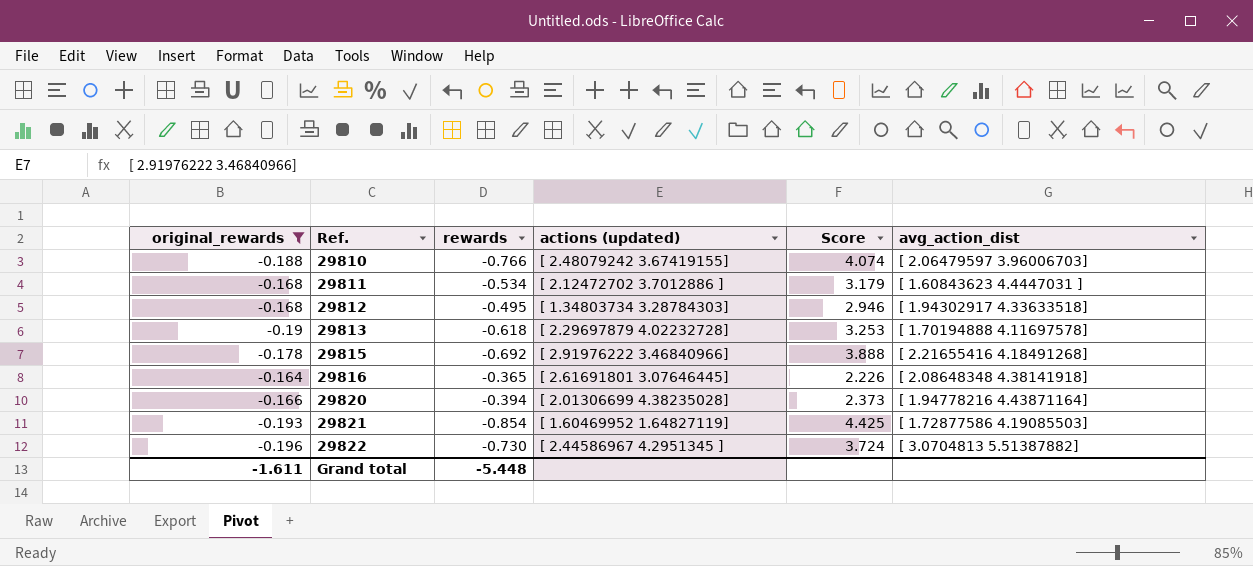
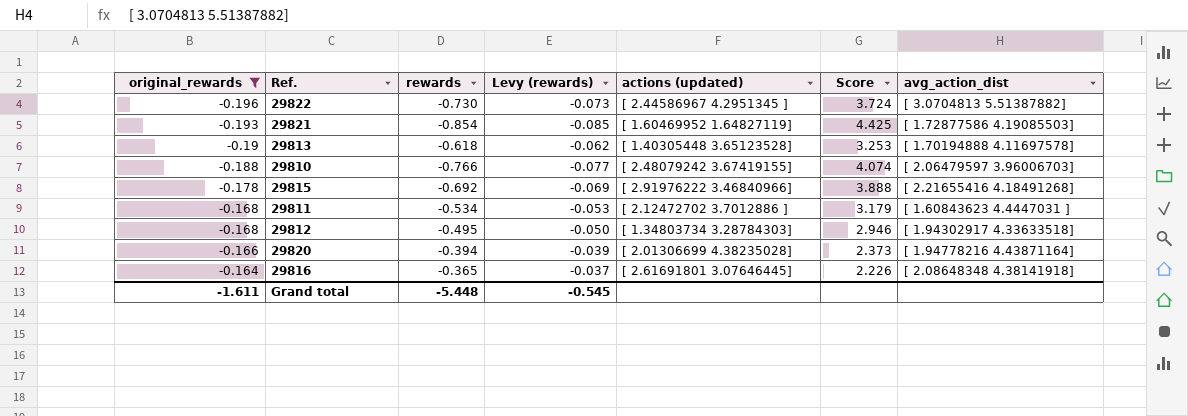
row order: Ref. ascending -> original_rewards ascending
column Levy (rewards) | formula: none -> [rewards] * 0.1
29813 | actions (updated): [ 2.29697879 4.02232728] -> [ 1.40305448 3.65123528]

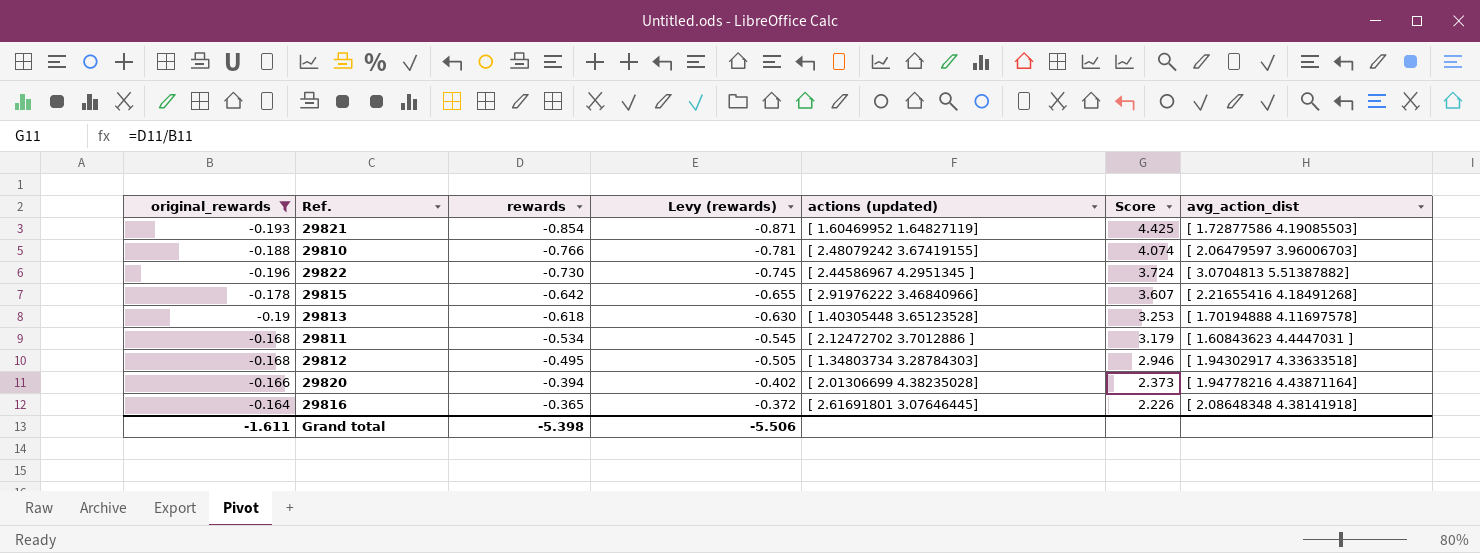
row order: original_rewards ascending -> rewards ascending
column Levy (rewards) | formula: [rewards] * 0.1 -> [rewards] * 1.02
29815 | rewards: -0.692 -> -0.642
29815 | Score: 3.888 -> 3.607
Grand total | rewards: -5.448 -> -5.398
Grand total | Levy (rewards): -0.545 -> -5.506

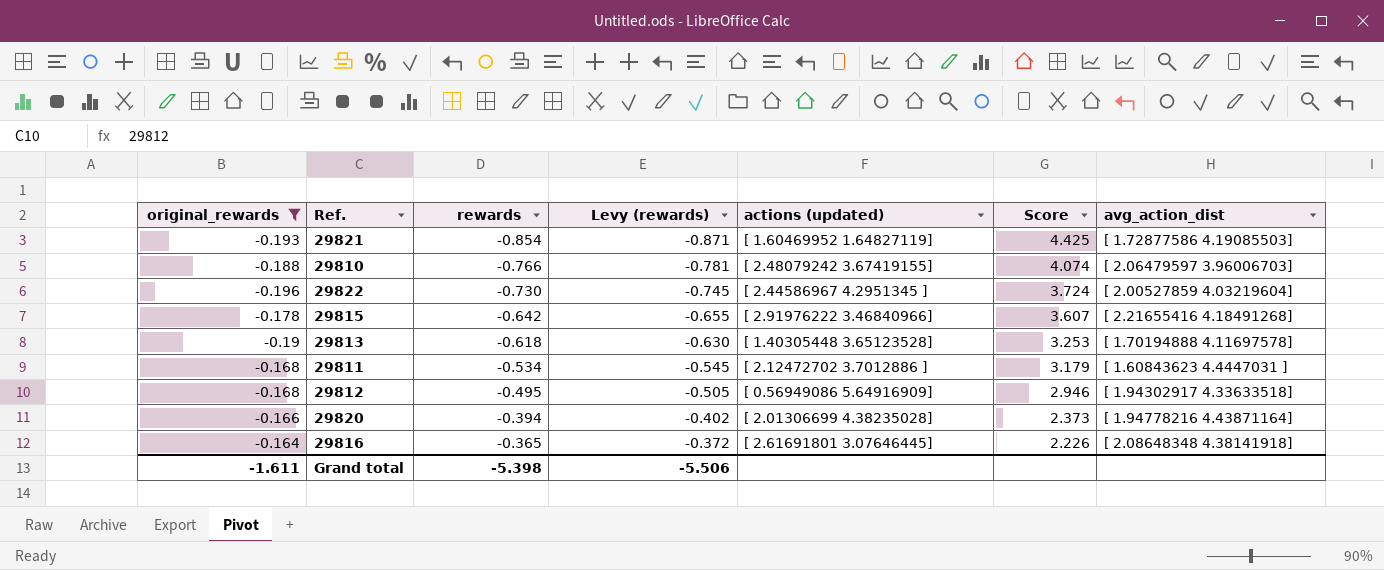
29822 | avg_action_dist: [ 3.0704813 5.51387882] -> [ 2.00527859 4.03219604]
29812 | actions (updated): [ 1.34803734 3.28784303] -> [ 0.56949086 5.64916909]

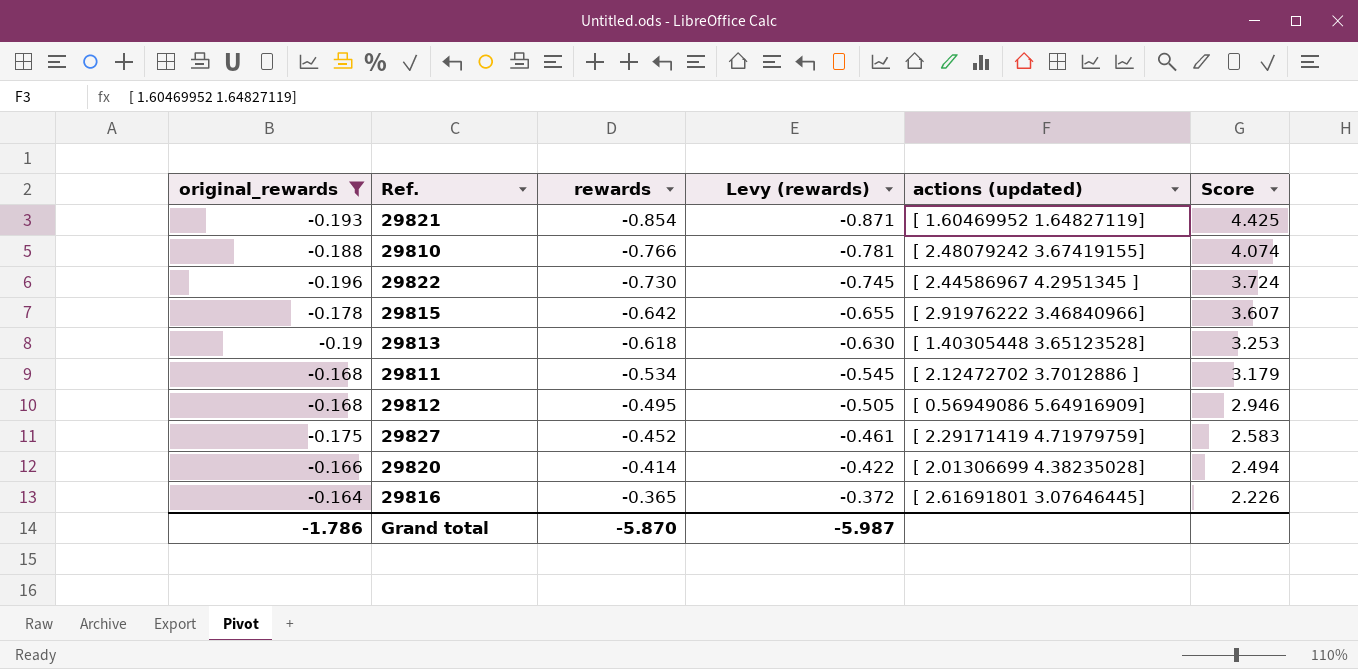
column avg_action_dist | position: 7 -> none
row 29827: none -> -0.175 | -0.452 | -0.461 | [ 2.29171419 4.71979759] | 2.583
29820 | rewards: -0.394 -> -0.414
29820 | Levy (rewards): -0.402 -> -0.422
29820 | Score: 2.373 -> 2.494
Grand total | original_rewards: -1.611 -> -1.786
Grand total | rewards: -5.398 -> -5.870
Grand total | Levy (rewards): -5.506 -> -5.987

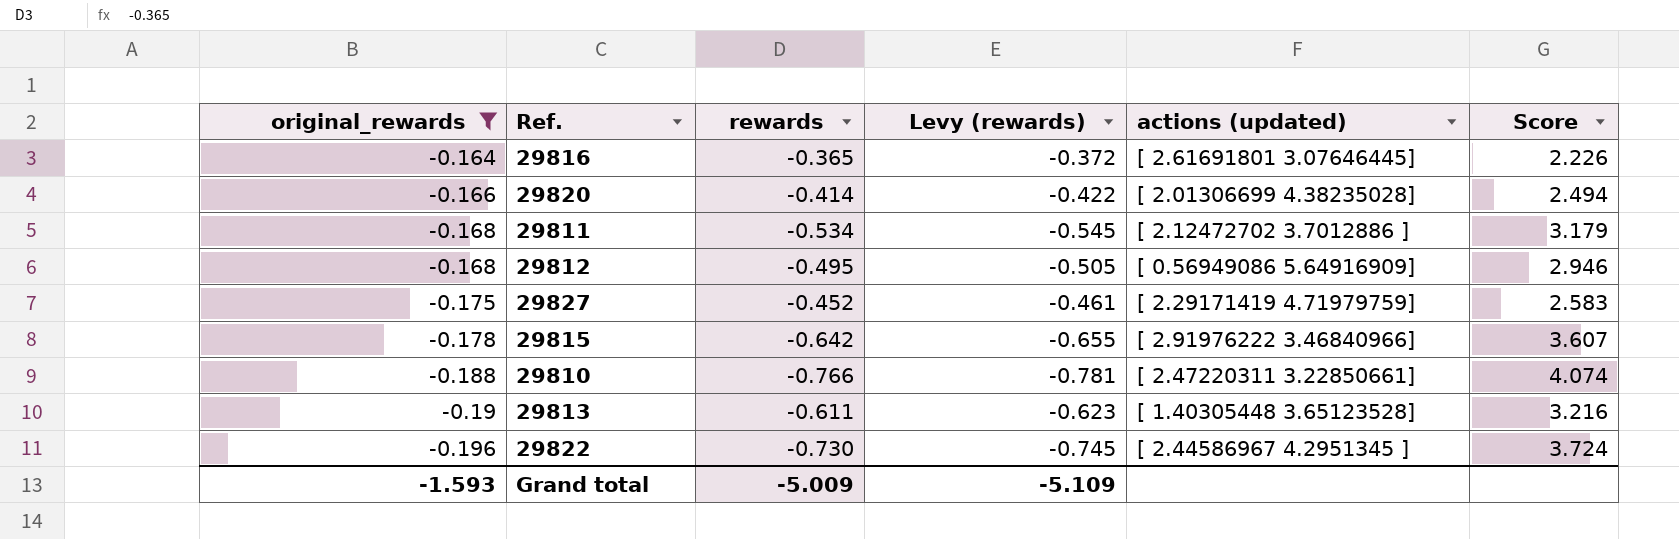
row order: rewards ascending -> original_rewards descending
row 29821: -0.193 | -0.854 | -0.871 | [ 1.60469952 1.64827119] | 4.425 -> none
29810 | actions (updated): [ 2.48079242 3.67419155] -> [ 2.47220311 3.22850661]
29813 | rewards: -0.618 -> -0.611
29813 | Levy (rewards): -0.630 -> -0.623
29813 | Score: 3.253 -> 3.216
Grand total | original_rewards: -1.786 -> -1.593
Grand total | rewards: -5.870 -> -5.009
Grand total | Levy (rewards): -5.987 -> -5.109

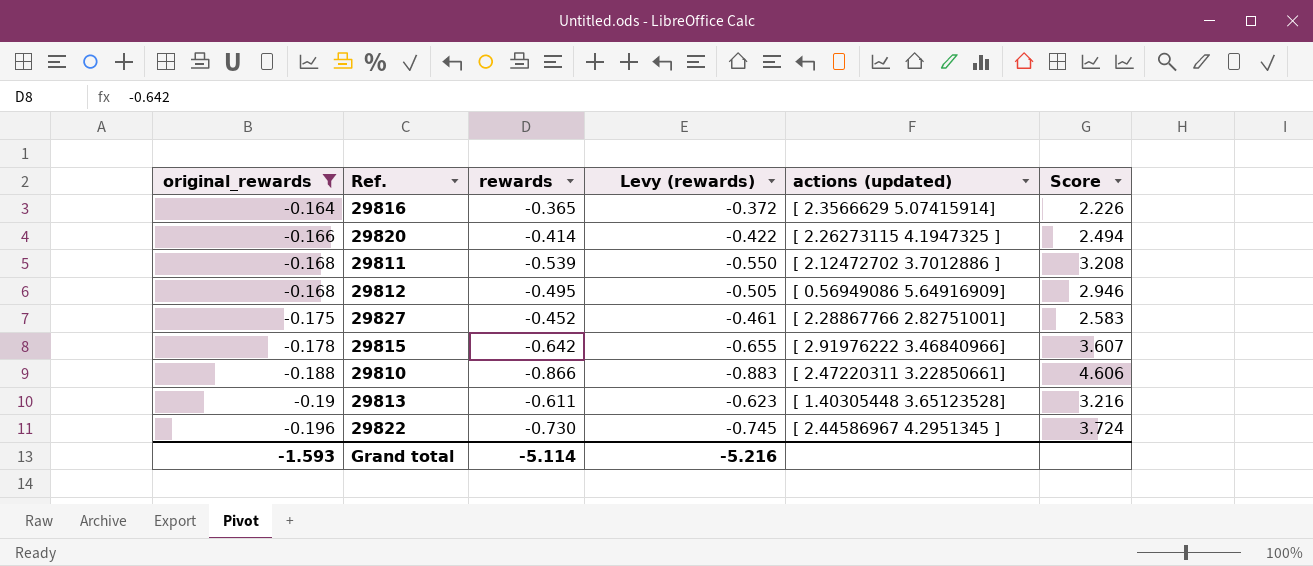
29816 | actions (updated): [ 2.61691801 3.07646445] -> [ 2.3566629 5.07415914]
29820 | actions (updated): [ 2.01306699 4.38235028] -> [ 2.26273115 4.1947325 ]
29811 | rewards: -0.534 -> -0.539
29811 | Levy (rewards): -0.545 -> -0.550
29811 | Score: 3.179 -> 3.208
29827 | actions (updated): [ 2.29171419 4.71979759] -> [ 2.28867766 2.82751001]
29810 | rewards: -0.766 -> -0.866
29810 | Levy (rewards): -0.781 -> -0.883
29810 | Score: 4.074 -> 4.606
Grand total | rewards: -5.009 -> -5.114
Grand total | Levy (rewards): -5.109 -> -5.216

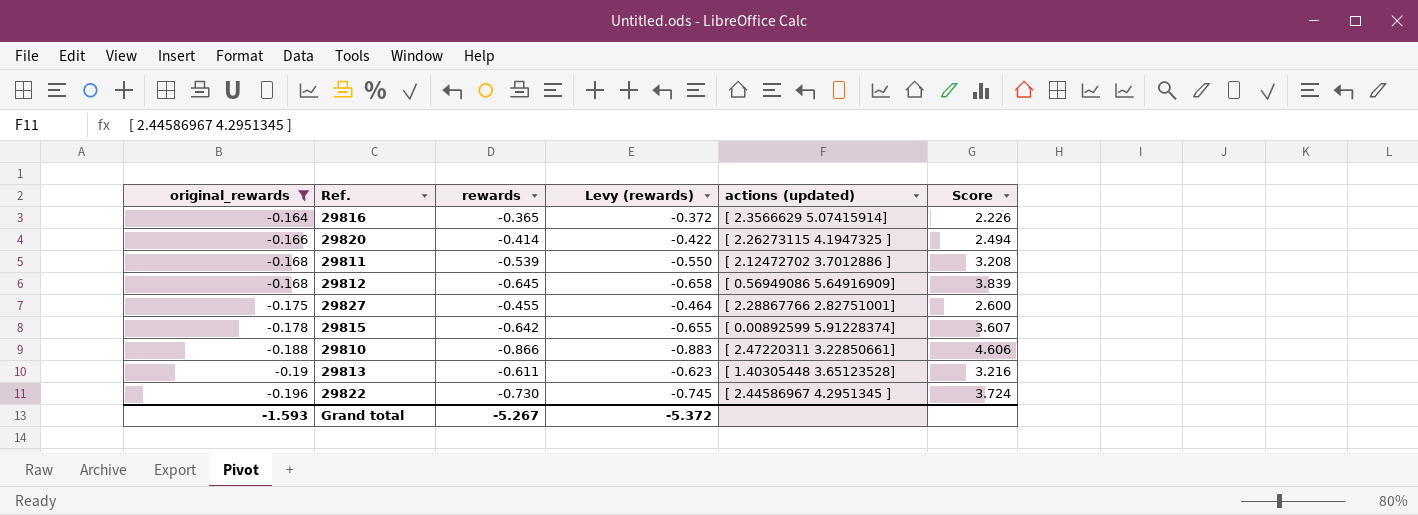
29812 | rewards: -0.495 -> -0.645
29812 | Levy (rewards): -0.505 -> -0.658
29812 | Score: 2.946 -> 3.839
29827 | rewards: -0.452 -> -0.455
29827 | Levy (rewards): -0.461 -> -0.464
29827 | Score: 2.583 -> 2.600
29815 | actions (updated): [ 2.91976222 3.46840966] -> [ 0.00892599 5.91228374]
Grand total | rewards: -5.114 -> -5.267
Grand total | Levy (rewards): -5.216 -> -5.372

